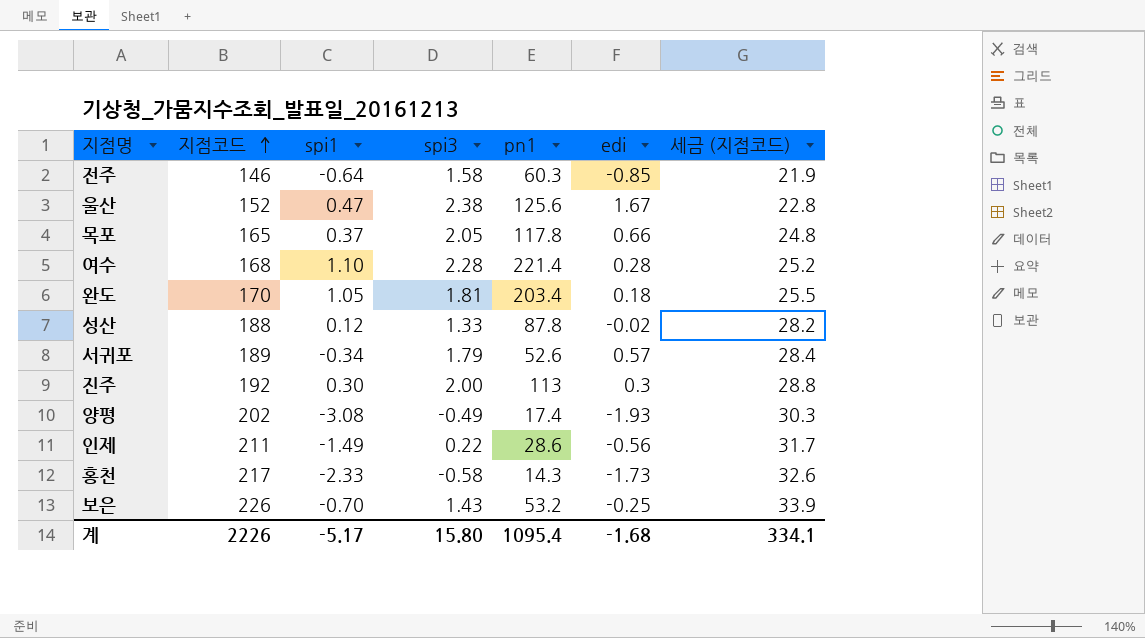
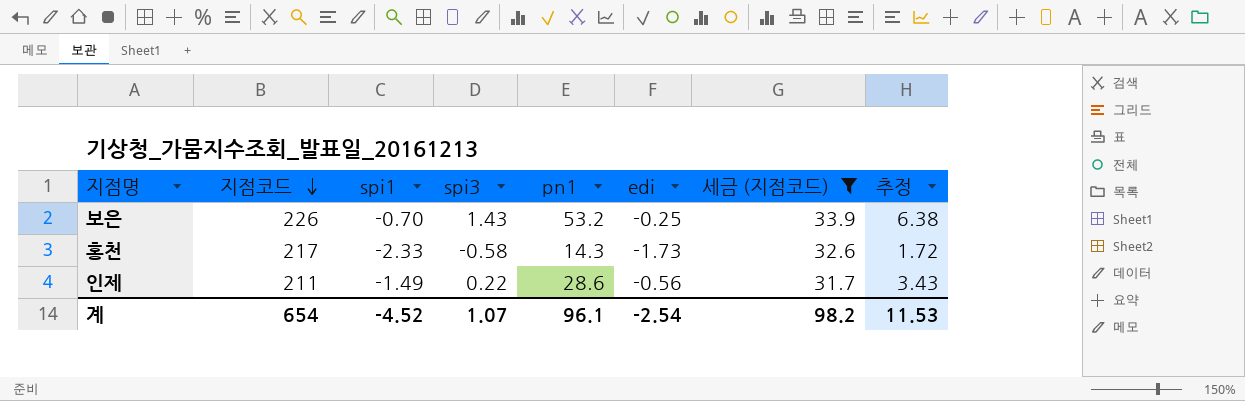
filter: none -> 세금 (지점코드) >= 31.7
row order: 지점코드 ascending -> 지점코드 descending
column 추정 | formula: none -> [pn1] * 0.12
계 | 지점코드: 2226 -> 654
계 | spi1: -5.17 -> -4.52
계 | spi3: 15.80 -> 1.07
계 | pn1: 1095.4 -> 96.1
계 | edi: -1.68 -> -2.54
계 | 세금 (지점코드): 334.1 -> 98.2

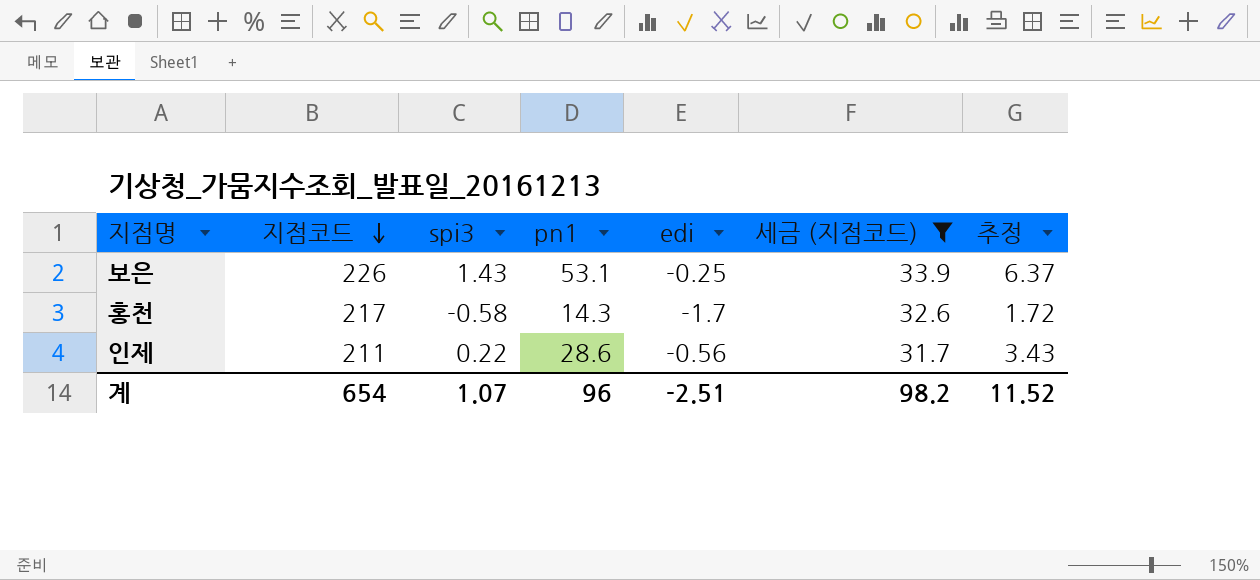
column spi1 | position: 3 -> none
보은 | pn1: 53.2 -> 53.1
보은 | 추정: 6.38 -> 6.37
홍천 | edi: -1.73 -> -1.7
계 | pn1: 96.1 -> 96
계 | edi: -2.54 -> -2.51
계 | 추정: 11.53 -> 11.52

